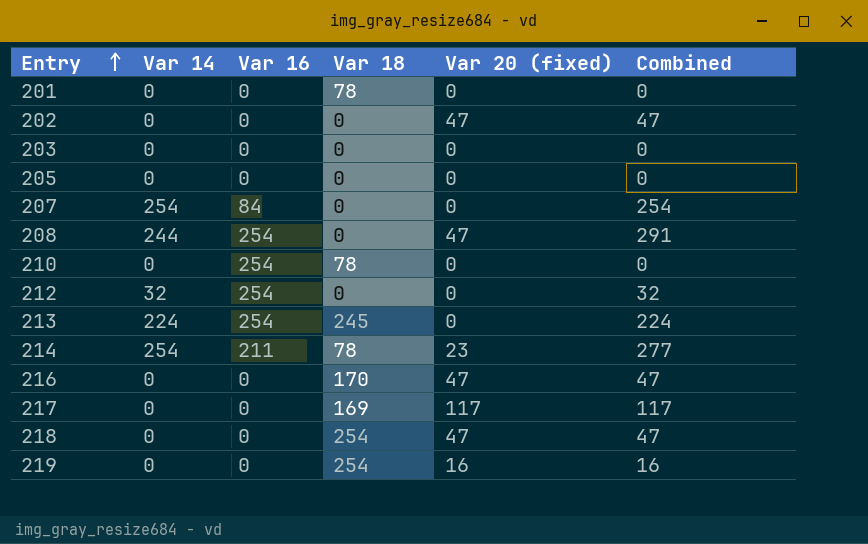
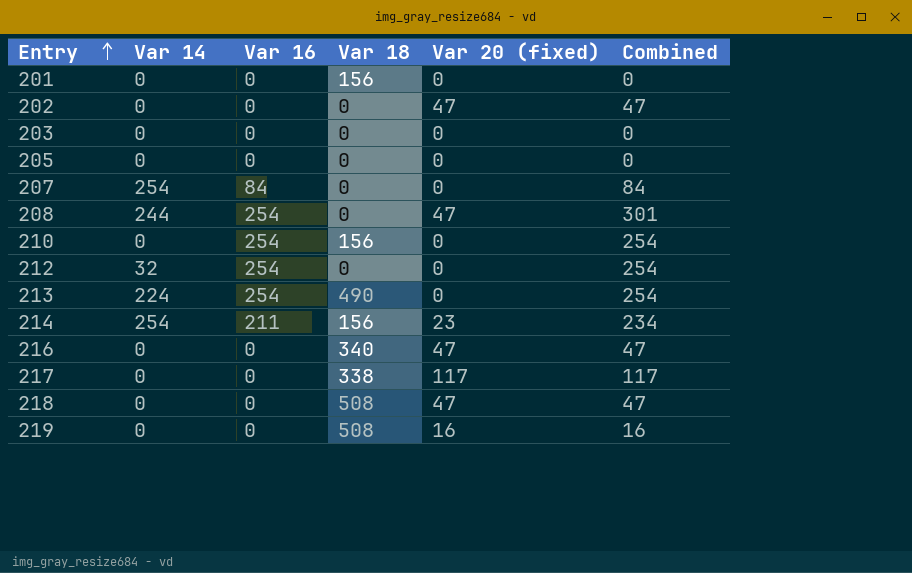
column Combined | formula: [Var 14] + [Var 20 (fixed)] -> [Var 16] + [Var 20 (fixed)]
201 | Var 18: 78 -> 156
210 | Var 18: 78 -> 156
213 | Var 18: 245 -> 490
214 | Var 18: 78 -> 156
216 | Var 18: 170 -> 340
217 | Var 18: 169 -> 338
218 | Var 18: 254 -> 508
219 | Var 18: 254 -> 508

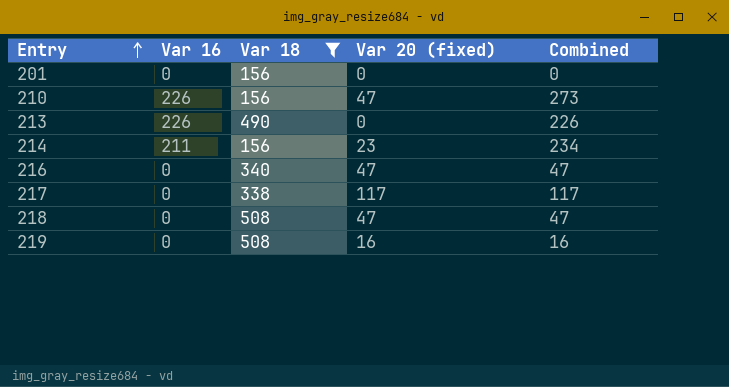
filter: none -> Var 18 != 0
column Var 14 | position: 2 -> none
210 | Var 16: 254 -> 226
210 | Var 20 (fixed): 0 -> 47
210 | Combined: 254 -> 273
213 | Var 16: 254 -> 226
213 | Combined: 254 -> 226

